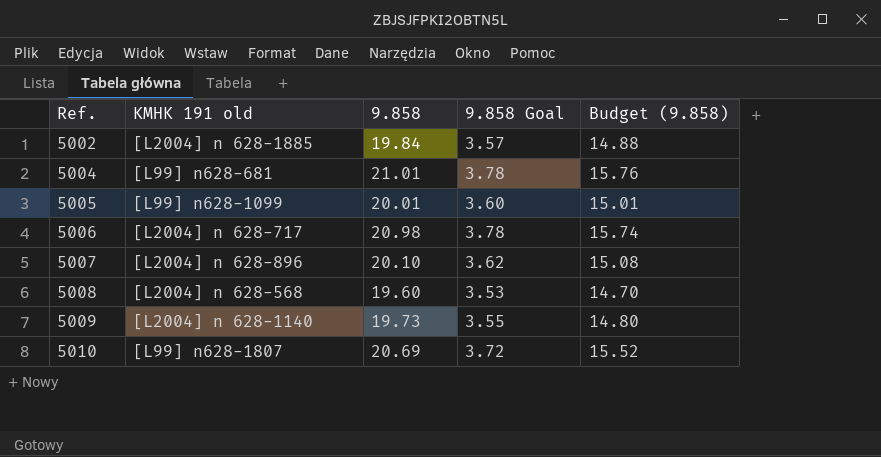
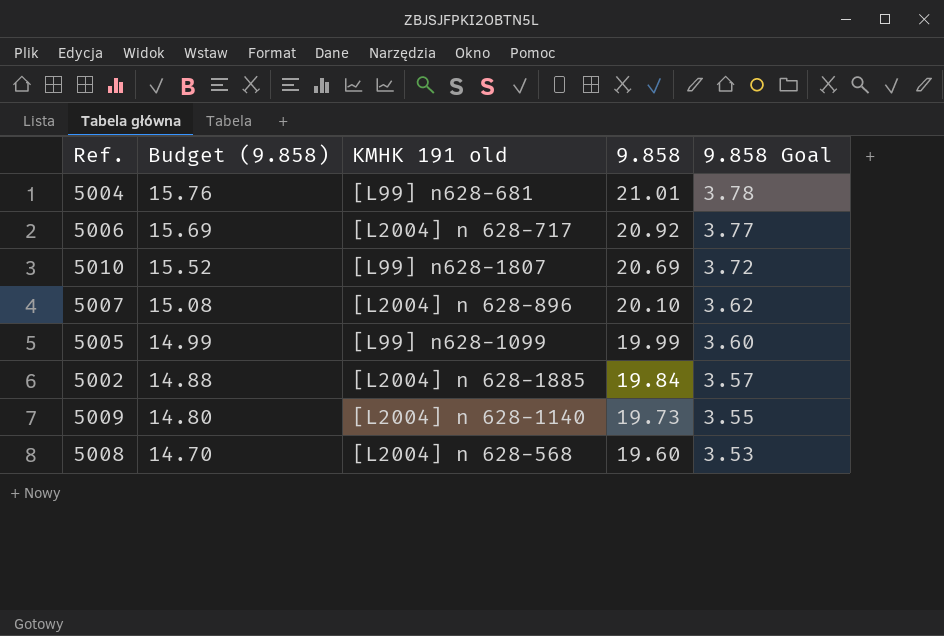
row order: Ref. ascending -> Budget (9.858) descending
column Budget (9.858) | position: 5 -> 2
5006 | Budget (9.858): 15.74 -> 15.69
5006 | 9.858: 20.98 -> 20.92
5006 | 9.858 Goal: 3.78 -> 3.77
5005 | Budget (9.858): 15.01 -> 14.99
5005 | 9.858: 20.01 -> 19.99

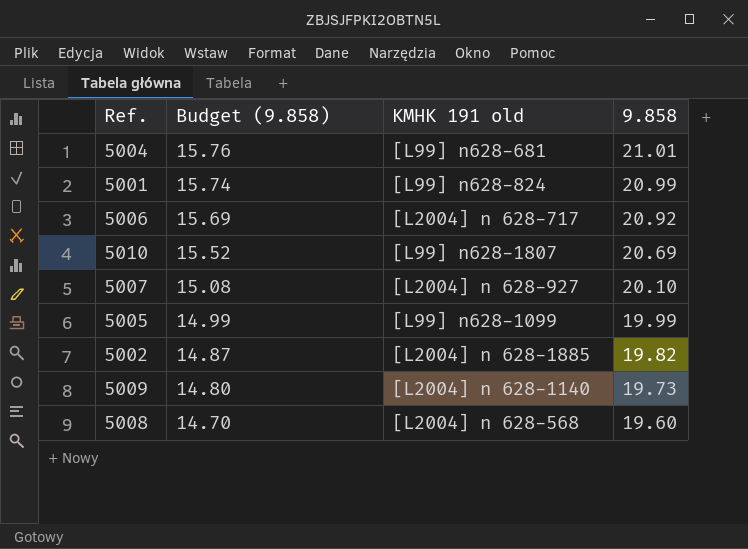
column 9.858 Goal | formula: [9.858] * 0.18 -> none
row 5001: none -> 15.74 | [L99] n628-824 | 20.99
5007 | KMHK 191 old: [L2004] n 628-896 -> [L2004] n 628-927
5002 | Budget (9.858): 14.88 -> 14.87
5002 | 9.858: 19.84 -> 19.82

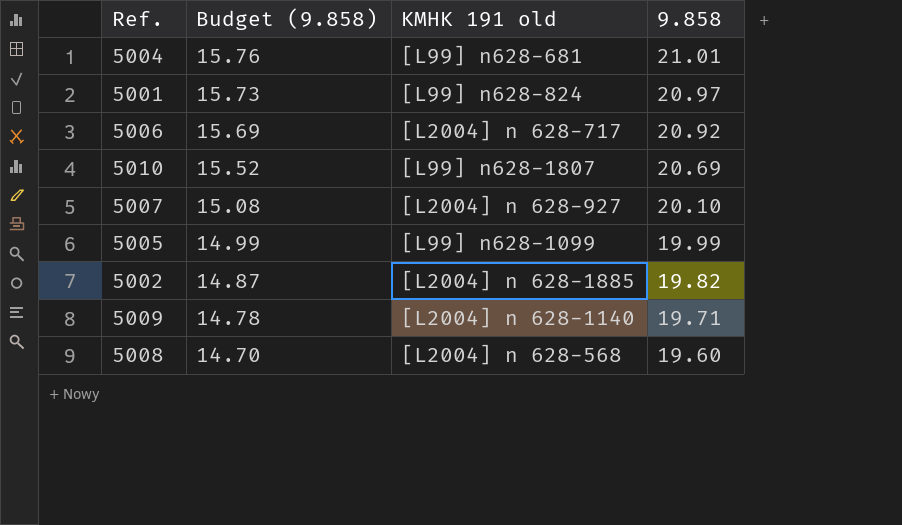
5001 | Budget (9.858): 15.74 -> 15.73
5001 | 9.858: 20.99 -> 20.97
5009 | Budget (9.858): 14.80 -> 14.78
5009 | 9.858: 19.73 -> 19.71

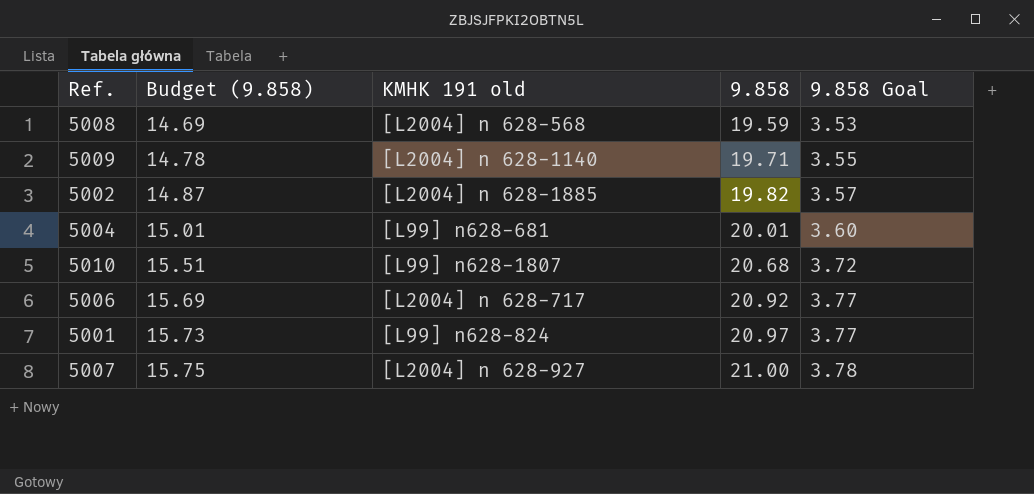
row order: Budget (9.858) descending -> Budget (9.858) ascending
column 9.858 Goal | formula: none -> [9.858] * 0.18
row 5005: 14.99 | [L99] n628-1099 | 19.99 -> none
5008 | Budget (9.858): 14.70 -> 14.69
5008 | 9.858: 19.60 -> 19.59
5004 | Budget (9.858): 15.76 -> 15.01
5004 | 9.858: 21.01 -> 20.01
5010 | Budget (9.858): 15.52 -> 15.51
5010 | 9.858: 20.69 -> 20.68
5007 | Budget (9.858): 15.08 -> 15.75
5007 | 9.858: 20.10 -> 21.00

